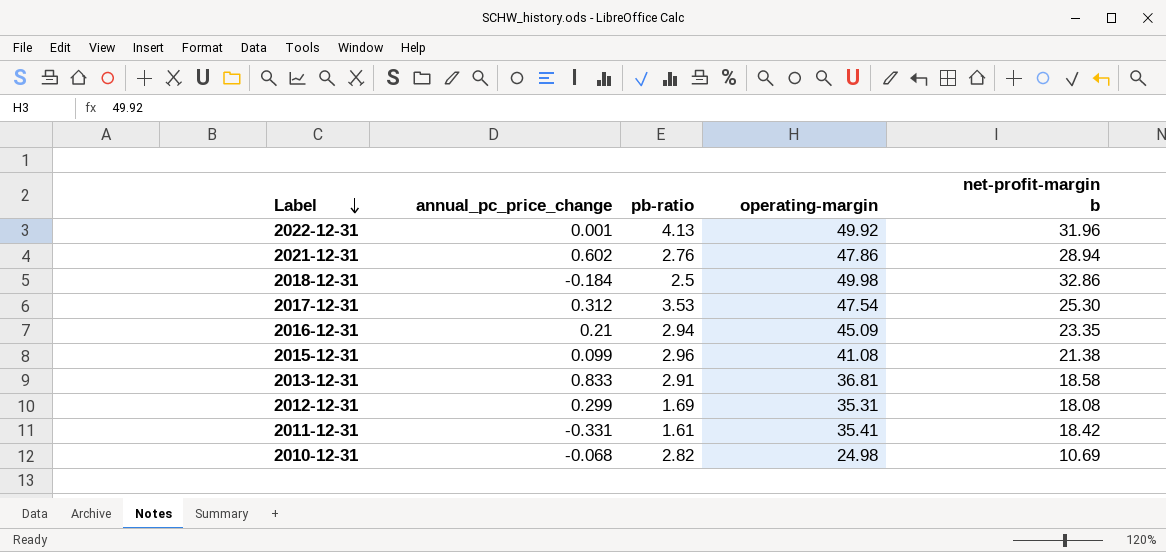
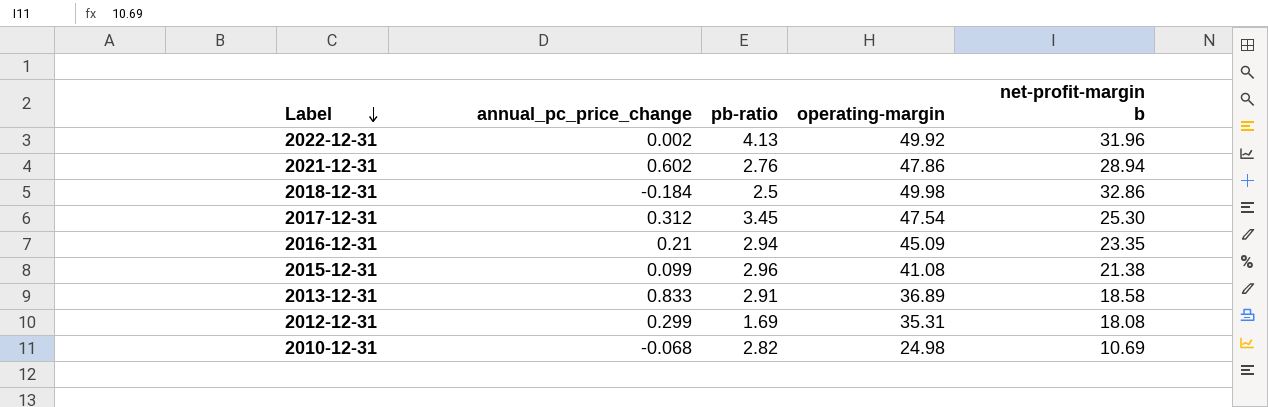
row 2011-12-31: -0.331 | 1.61 | 35.41 | 18.42 -> none
2022-12-31 | annual_pc_price_change: 0.001 -> 0.002
2017-12-31 | pb-ratio: 3.53 -> 3.45
2013-12-31 | operating-margin: 36.81 -> 36.89

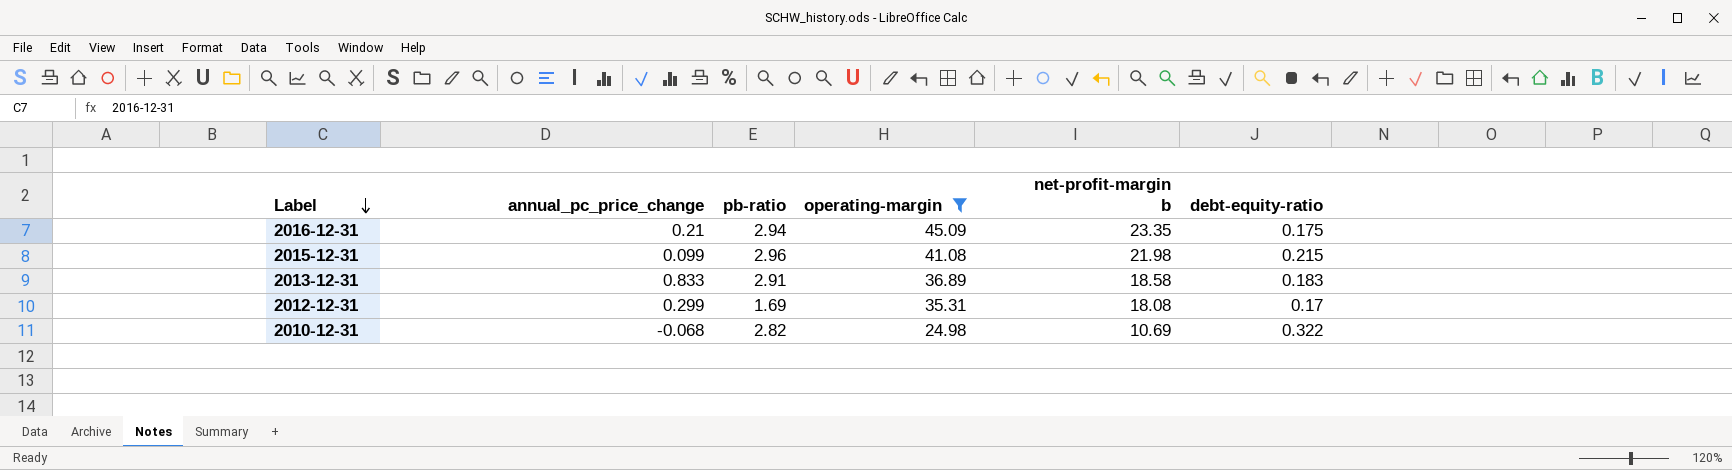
filter: none -> operating-margin <= 45.09
column debt-equity-ratio | position: none -> 6
2015-12-31 | net-profit-margin b: 21.38 -> 21.98

